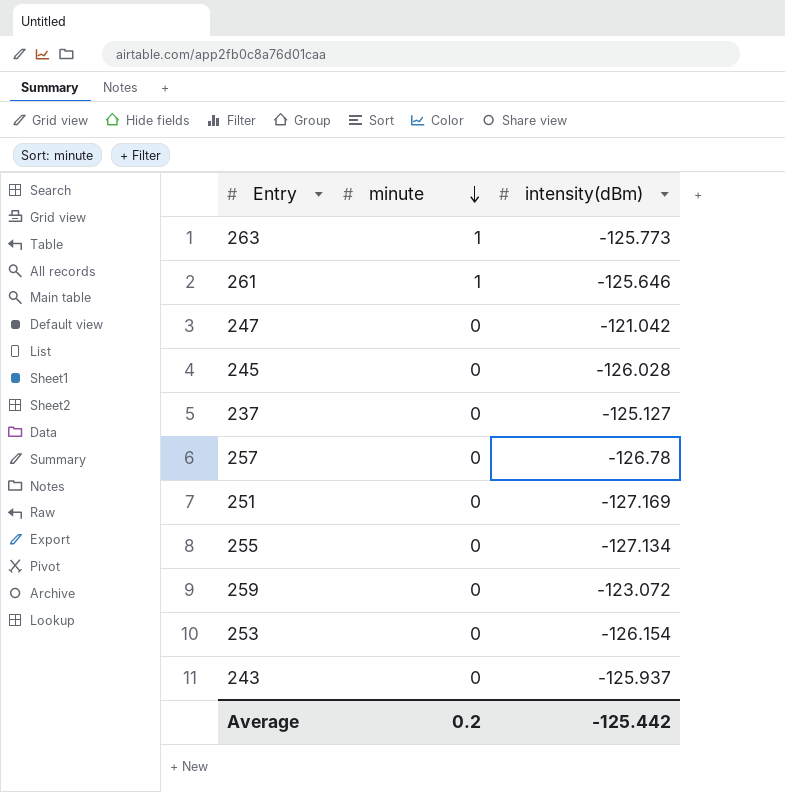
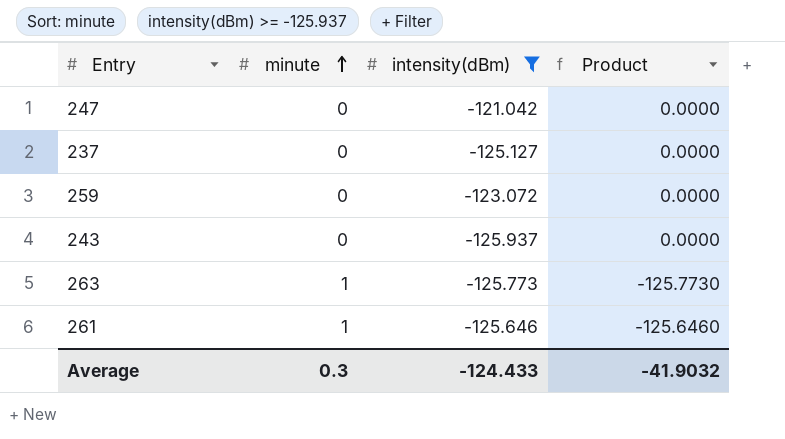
filter: none -> intensity(dBm) >= -125.937
row order: minute descending -> minute ascending
column Product | formula: none -> [minute] * [intensity(dBm)]
Average | minute: 0.2 -> 0.3
Average | intensity(dBm): -125.442 -> -124.433

